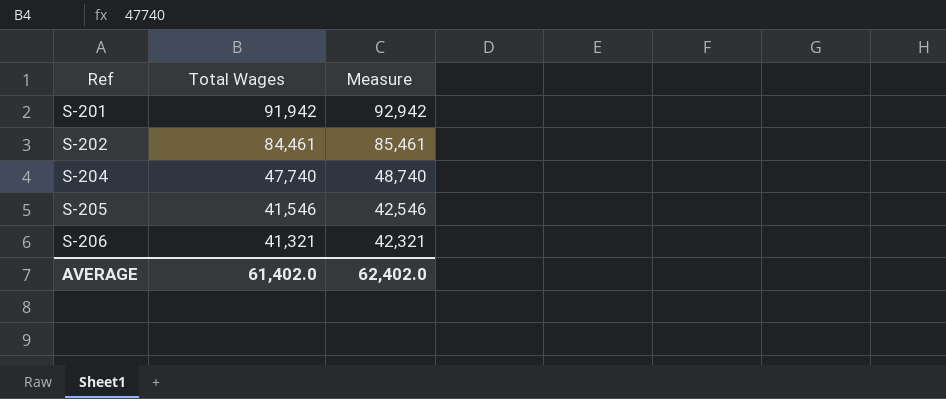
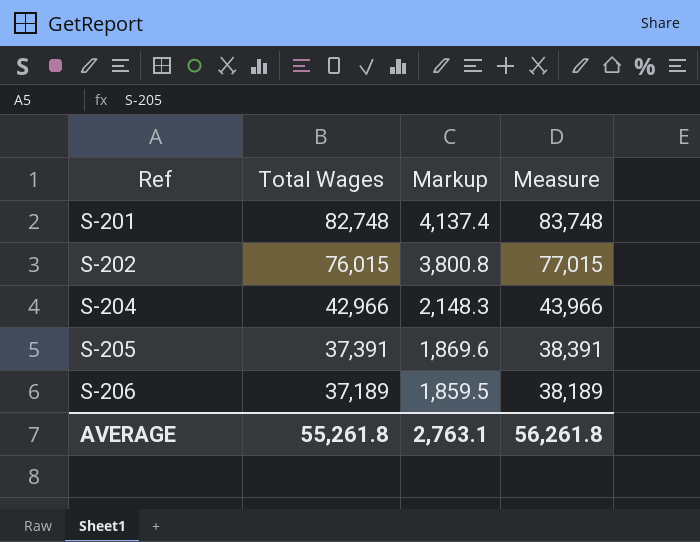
column Markup | formula: none -> [Total Wages] * 0.05
S-201 | Total Wages: 91,942 -> 82,748
S-201 | Measure: 92,942 -> 83,748
S-202 | Total Wages: 84,461 -> 76,015
S-202 | Measure: 85,461 -> 77,015
S-204 | Total Wages: 47,740 -> 42,966
S-204 | Measure: 48,740 -> 43,966
S-205 | Total Wages: 41,546 -> 37,391
S-205 | Measure: 42,546 -> 38,391
S-206 | Total Wages: 41,321 -> 37,189
S-206 | Measure: 42,321 -> 38,189
AVERAGE | Total Wages: 61,402.0 -> 55,261.8
AVERAGE | Measure: 62,402.0 -> 56,261.8

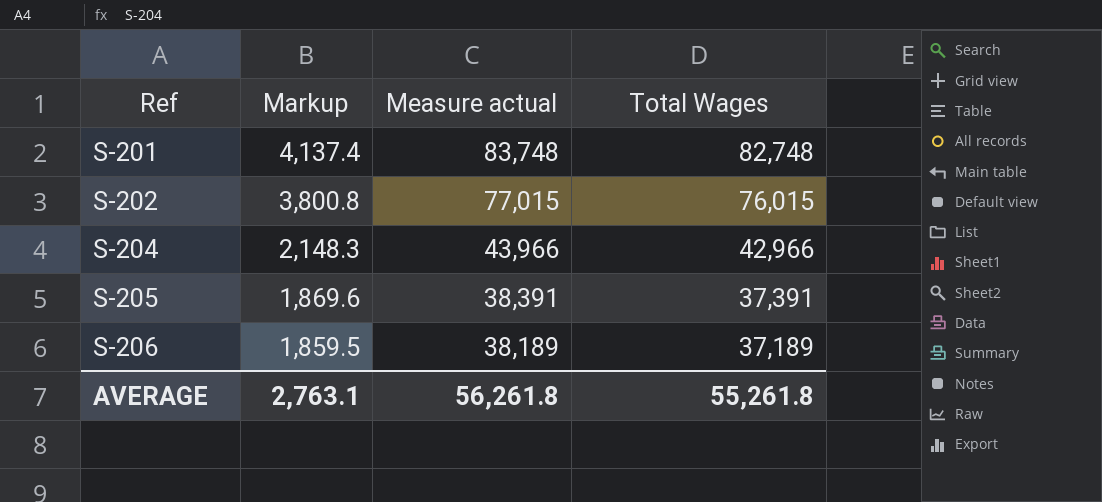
column name: Measure -> Measure actual
column Total Wages | position: 2 -> 4

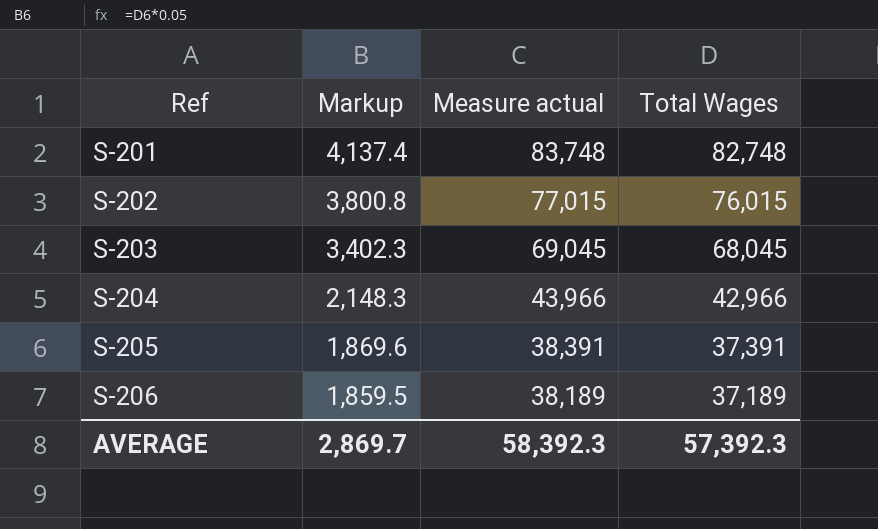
row S-203: none -> 3,402.3 | 69,045 | 68,045
AVERAGE | Markup: 2,763.1 -> 2,869.7
AVERAGE | Measure actual: 56,261.8 -> 58,392.3
AVERAGE | Total Wages: 55,261.8 -> 57,392.3

